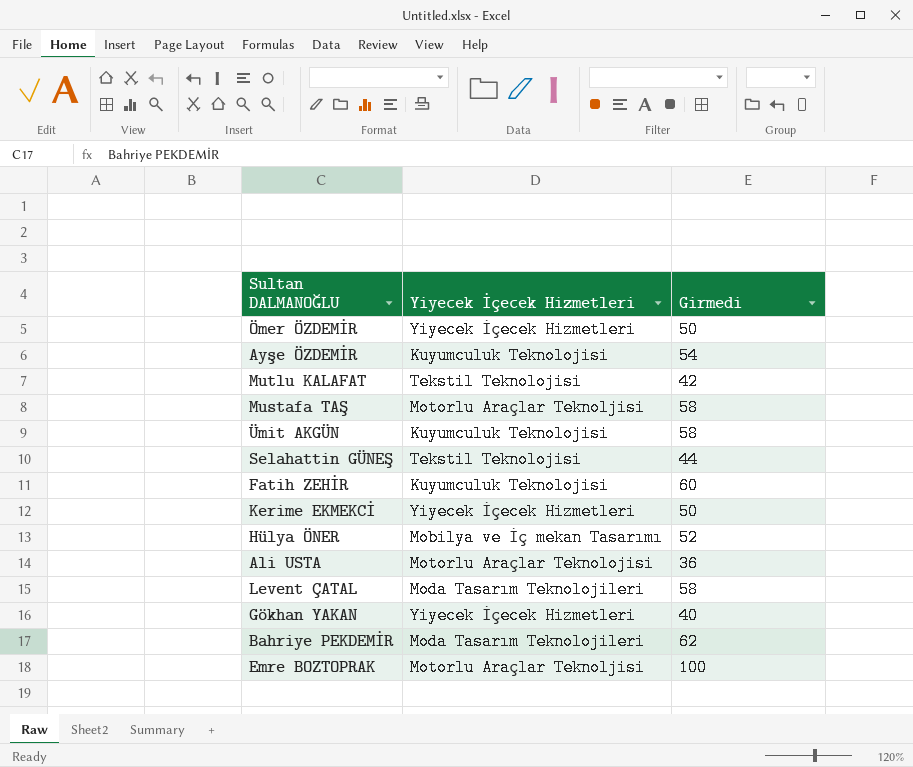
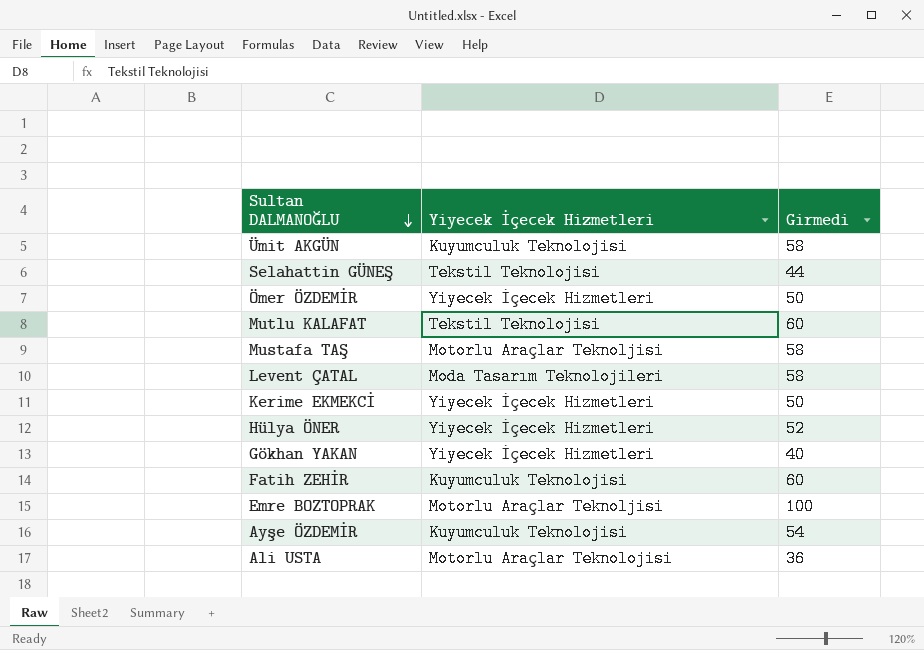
row order: none -> Sultan DALMANOĞLU descending
row Bahriye PEKDEMİR: Moda Tasarım Teknolojileri | 62 -> none
Mutlu KALAFAT | Girmedi: 42 -> 60
Hülya ÖNER | Yiyecek İçecek Hizmetleri: Mobilya ve İç mekan Tasarımı -> Yiyecek İçecek Hizmetleri

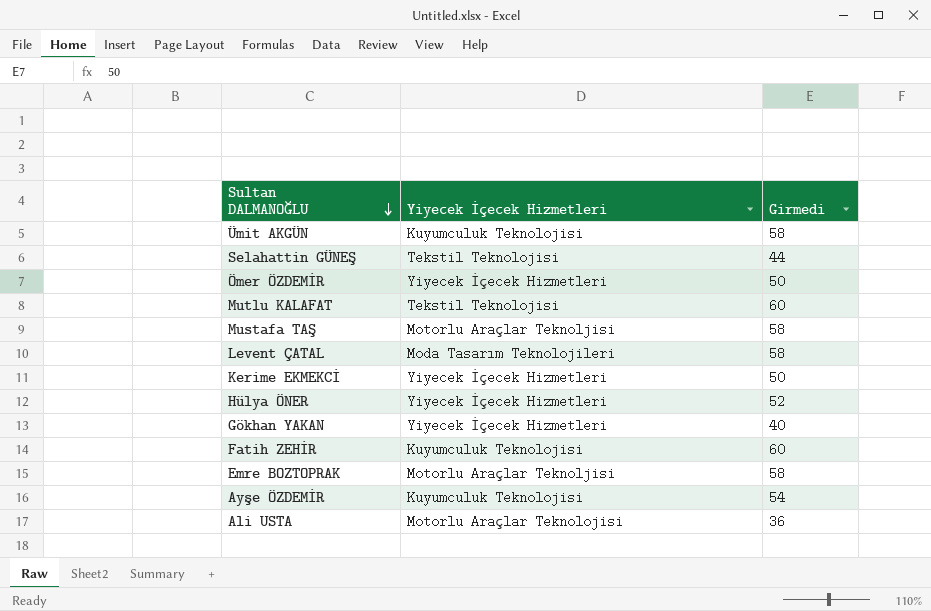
Emre BOZTOPRAK | Girmedi: 100 -> 58

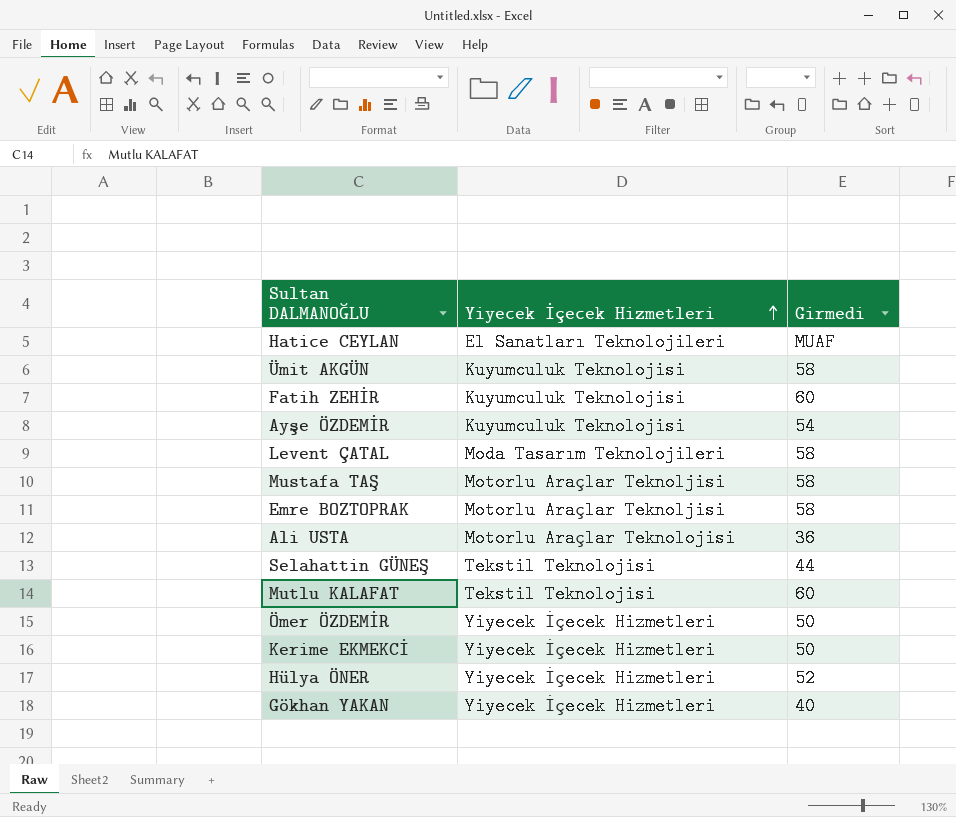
row order: Sultan DALMANOĞLU descending -> Yiyecek İçecek Hizmetleri ascending
row Hatice CEYLAN: none -> El Sanatları Teknolojileri | MUAF

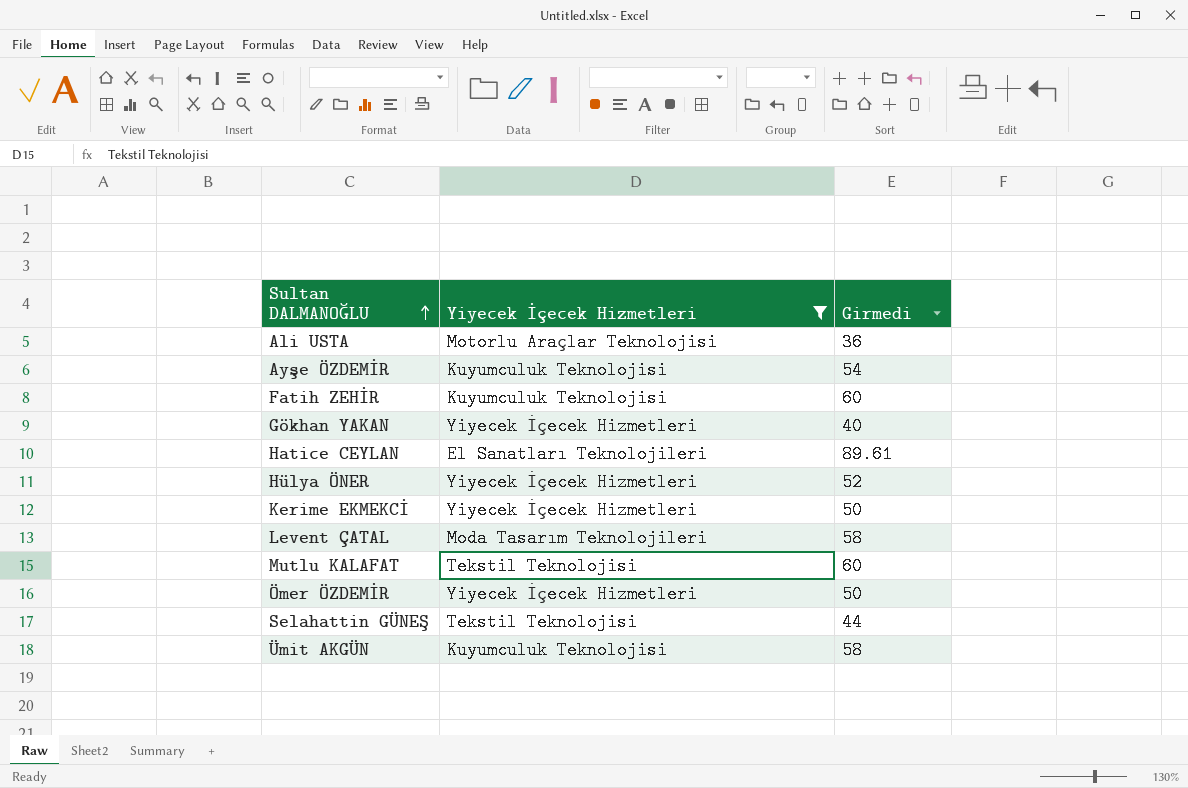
filter: none -> Yiyecek İçecek Hizmetleri != Motorlu Araçlar Teknoljisi
row order: Yiyecek İçecek Hizmetleri ascending -> Sultan DALMANOĞLU ascending
Hatice CEYLAN | Girmedi: MUAF -> 89.61

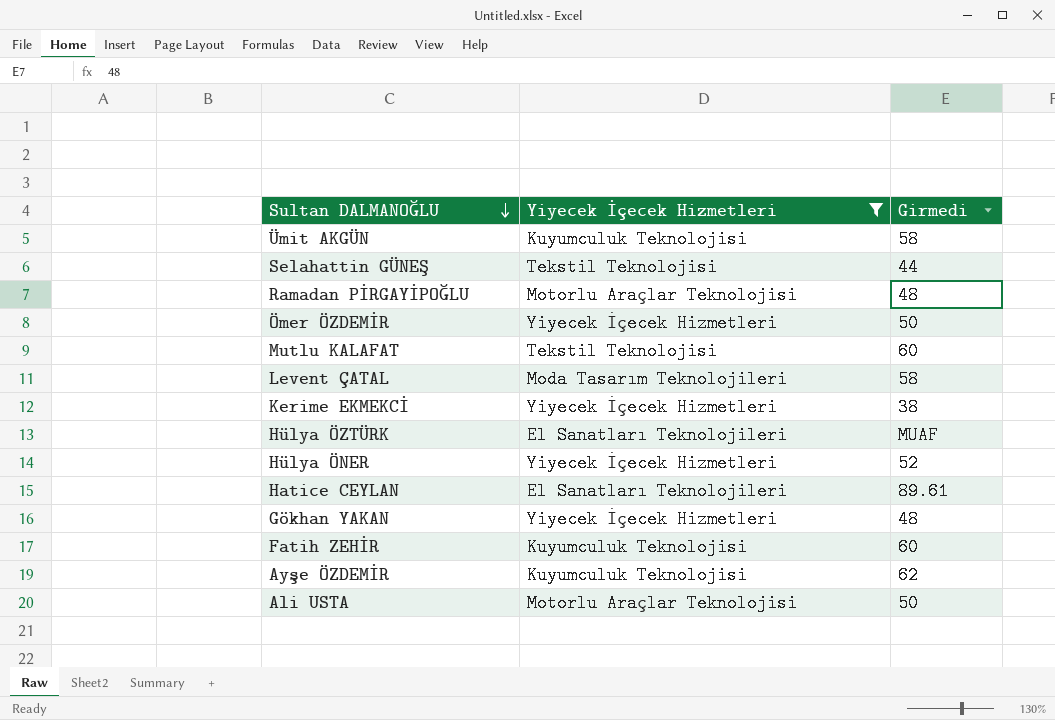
row order: Sultan DALMANOĞLU ascending -> Sultan DALMANOĞLU descending
row Ramadan PİRGAYİPOĞLU: none -> Motorlu Araçlar Teknolojisi | 48
Kerime EKMEKCİ | Girmedi: 50 -> 38
row Hülya ÖZTÜRK: none -> El Sanatları Teknolojileri | MUAF
Gökhan YAKAN | Girmedi: 40 -> 48
Ayşe ÖZDEMİR | Girmedi: 54 -> 62
Ali USTA | Girmedi: 36 -> 50

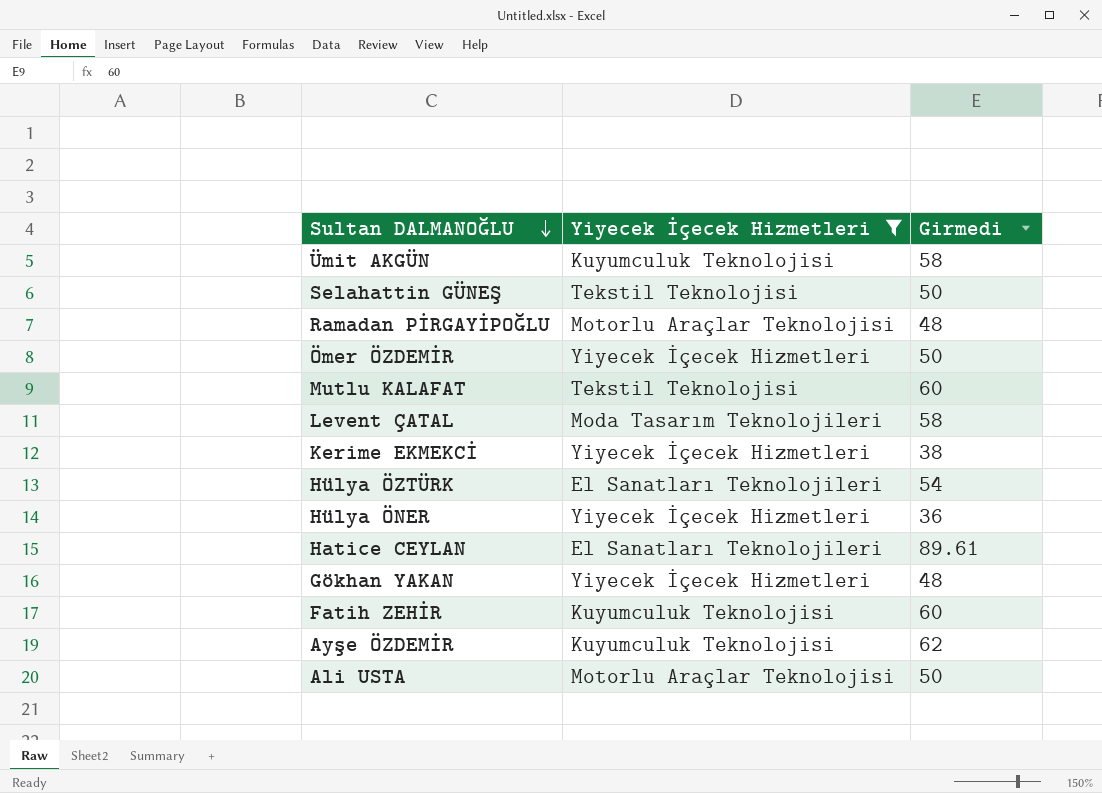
Selahattin GÜNEŞ | Girmedi: 44 -> 50
Hülya ÖZTÜRK | Girmedi: MUAF -> 54
Hülya ÖNER | Girmedi: 52 -> 36

